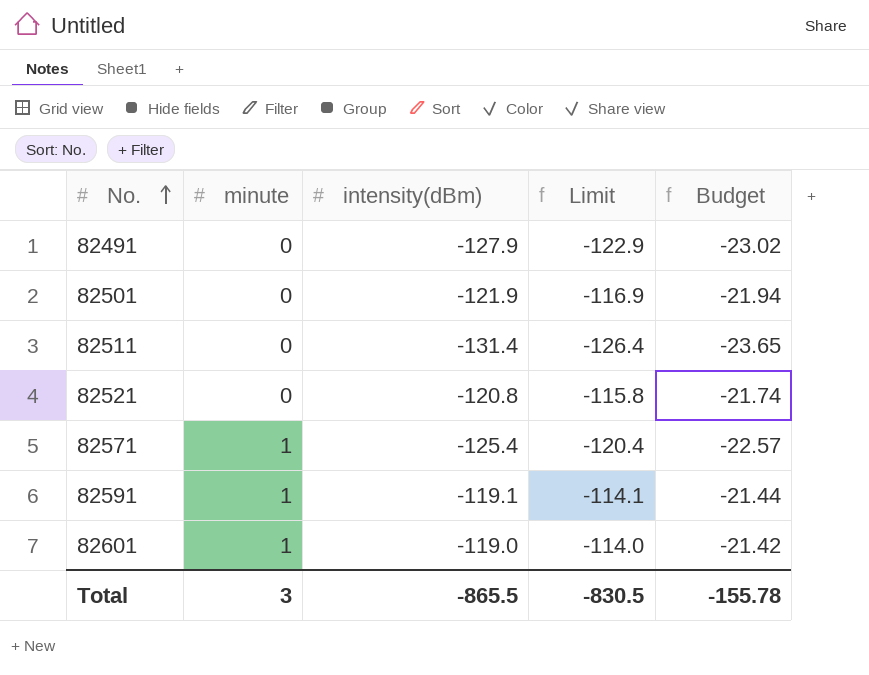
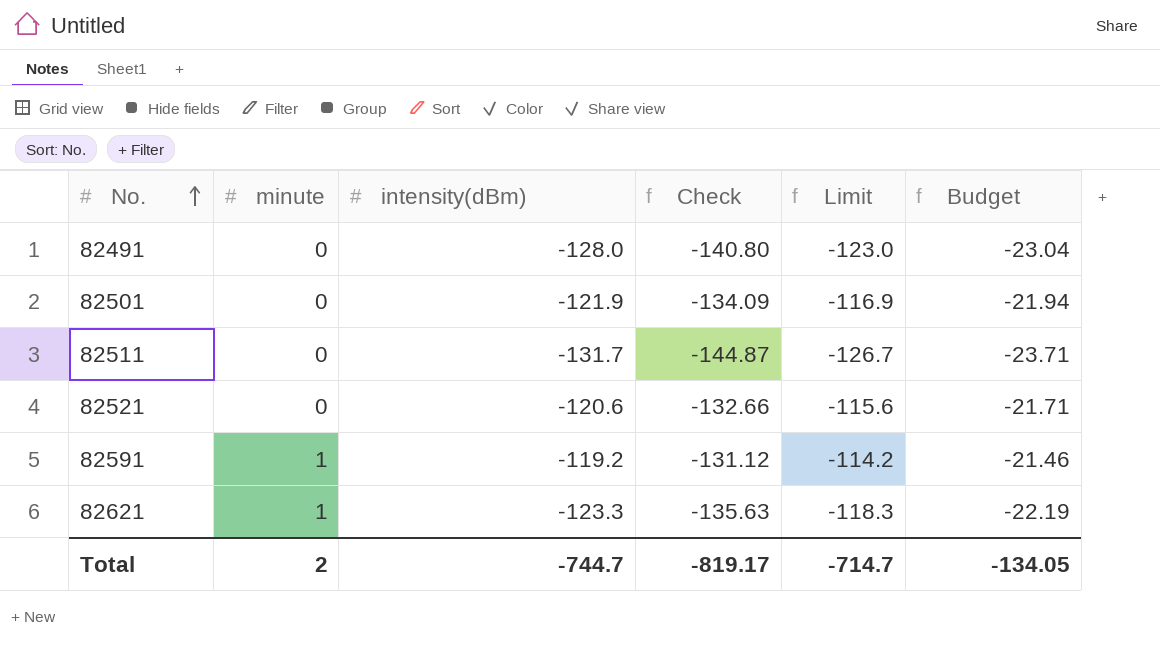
column Check | formula: none -> [intensity(dBm)] * 1.1
row 82571: 1 | -125.4 | -120.4 | -22.57 -> none
row 82601: 1 | -119.0 | -114.0 | -21.42 -> none
82491 | intensity(dBm): -127.9 -> -128.0
82491 | Limit: -122.9 -> -123.0
82491 | Budget: -23.02 -> -23.04
82511 | intensity(dBm): -131.4 -> -131.7
82511 | Limit: -126.4 -> -126.7
82511 | Budget: -23.65 -> -23.71
82521 | intensity(dBm): -120.8 -> -120.6
82521 | Limit: -115.8 -> -115.6
82521 | Budget: -21.74 -> -21.71
82591 | intensity(dBm): -119.1 -> -119.2
82591 | Limit: -114.1 -> -114.2
82591 | Budget: -21.44 -> -21.46
row 82621: none -> 1 | -123.3 | -135.63 | -118.3 | -22.19
Total | minute: 3 -> 2
Total | intensity(dBm): -865.5 -> -744.7
Total | Limit: -830.5 -> -714.7
Total | Budget: -155.78 -> -134.05

